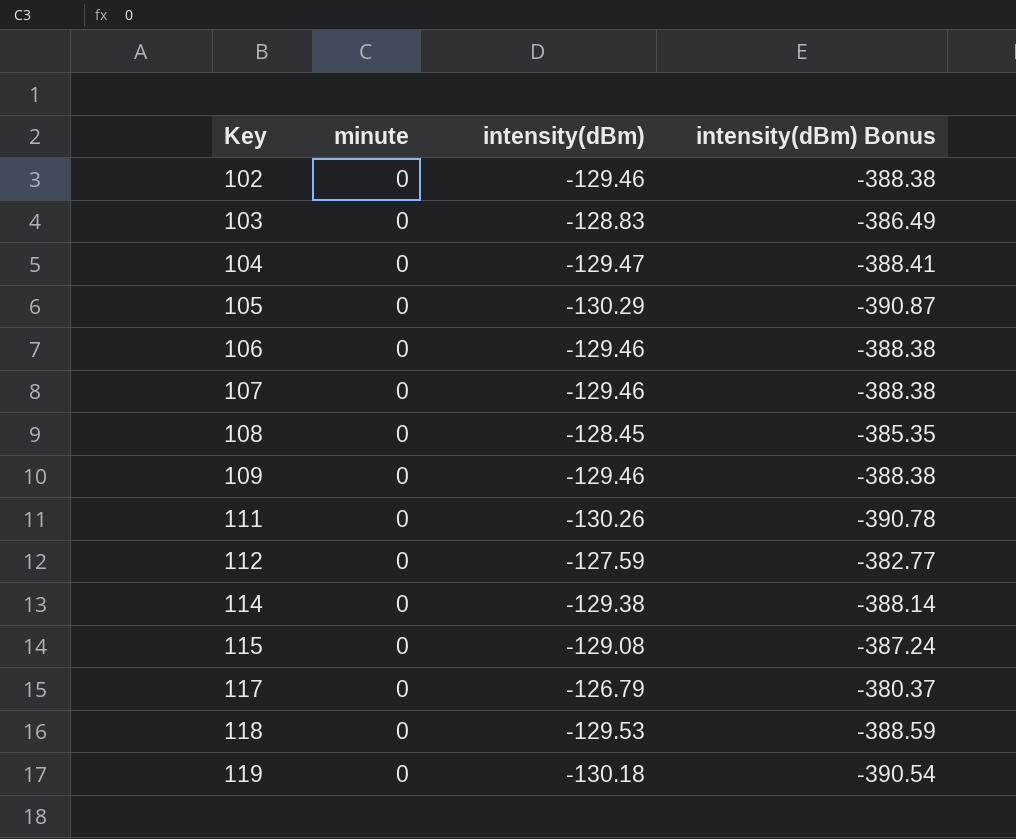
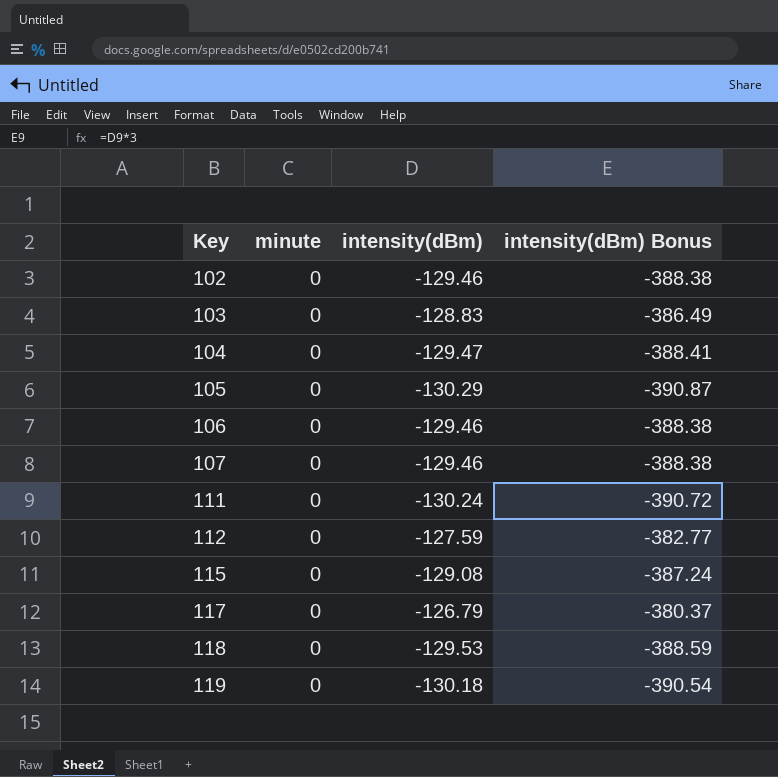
row 108: 0 | -128.45 | -385.35 -> none
row 109: 0 | -129.46 | -388.38 -> none
row 114: 0 | -129.38 | -388.14 -> none
111 | intensity(dBm): -130.26 -> -130.24
111 | intensity(dBm) Bonus: -390.78 -> -390.72

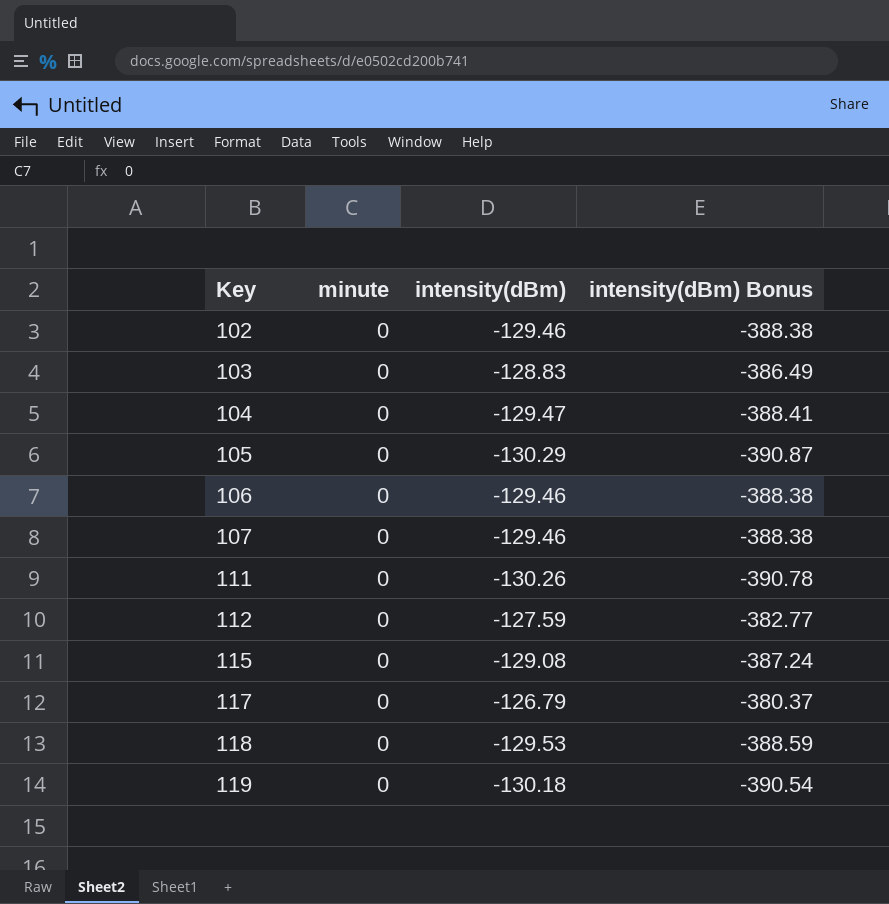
111 | intensity(dBm): -130.24 -> -130.26
111 | intensity(dBm) Bonus: -390.72 -> -390.78

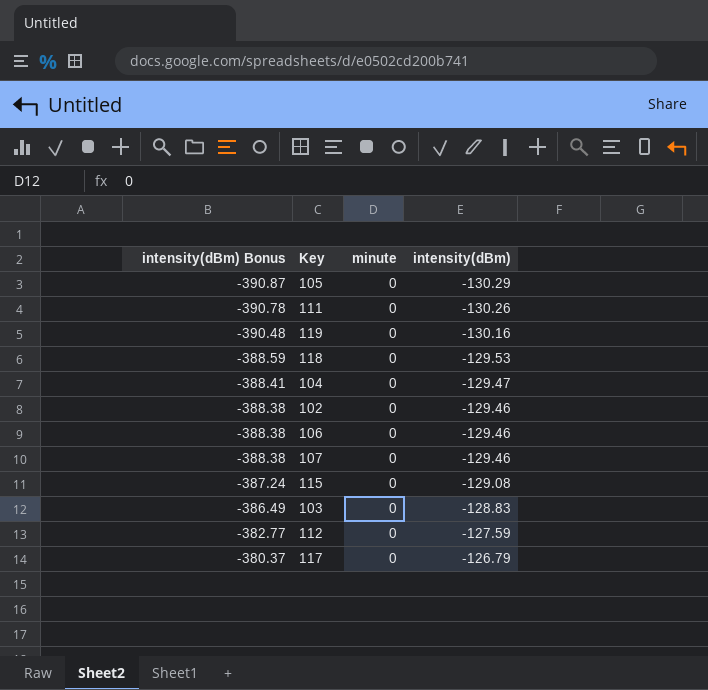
row order: Key ascending -> intensity(dBm) Bonus ascending
column intensity(dBm) Bonus | position: 4 -> 1
119 | intensity(dBm) Bonus: -390.54 -> -390.48
119 | intensity(dBm): -130.18 -> -130.16

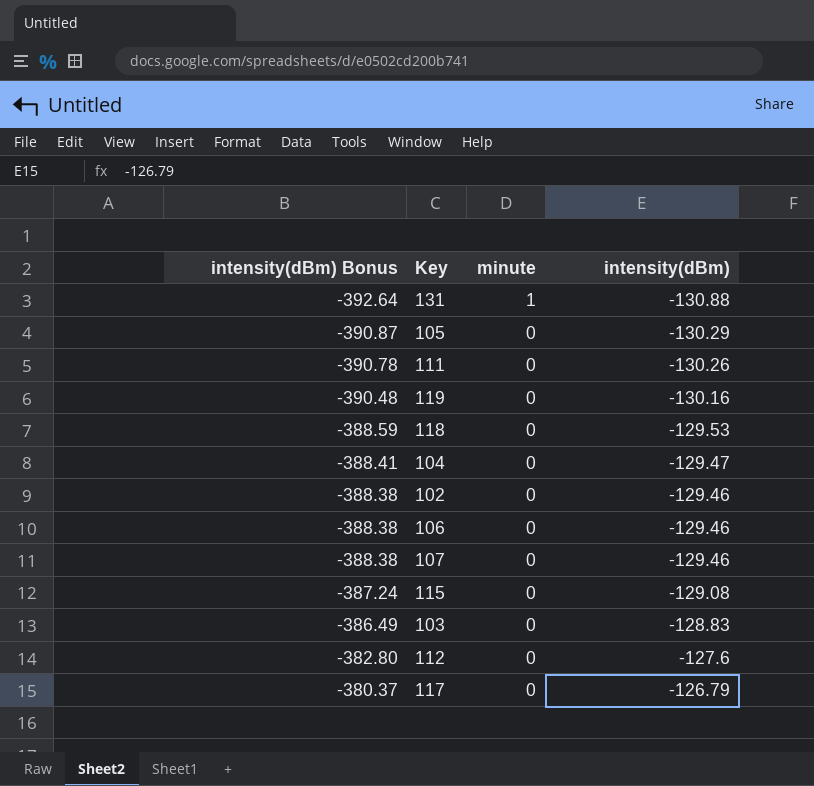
row 131: none -> -392.64 | 1 | -130.88
112 | intensity(dBm) Bonus: -382.77 -> -382.80
112 | intensity(dBm): -127.59 -> -127.6

